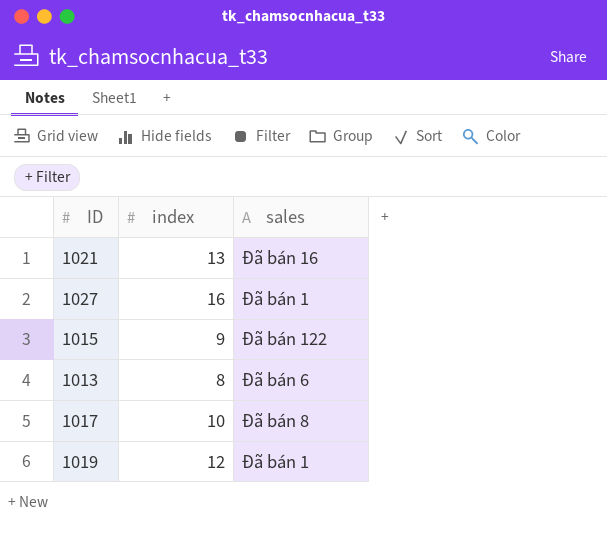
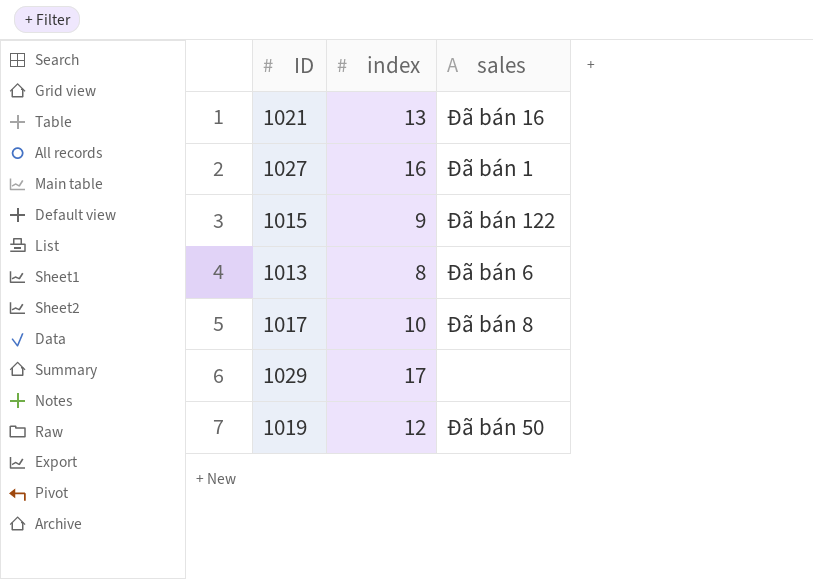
row 1029: none -> 17 | none
1019 | sales: Đã bán 1 -> Đã bán 50

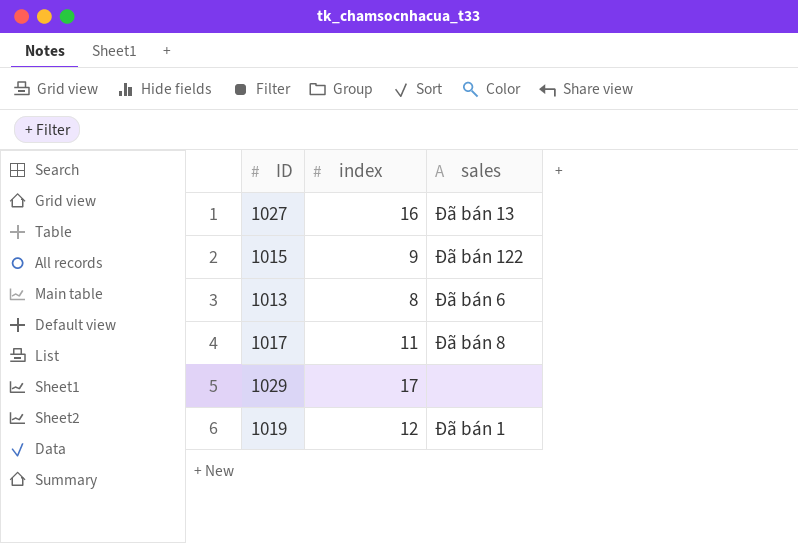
row 1021: 13 | Đã bán 16 -> none
1027 | sales: Đã bán 1 -> Đã bán 13
1017 | index: 10 -> 11
1019 | sales: Đã bán 50 -> Đã bán 1

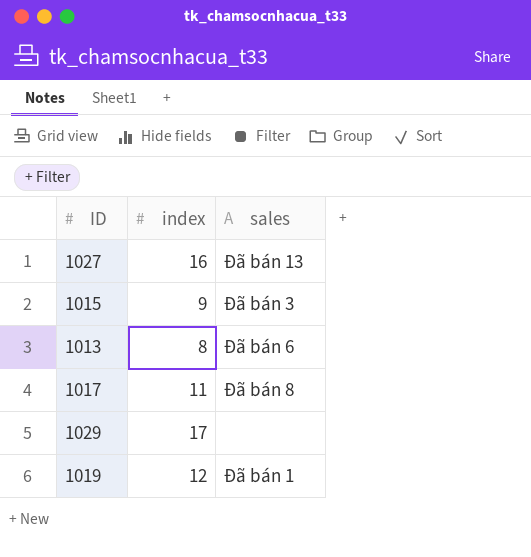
1015 | sales: Đã bán 122 -> Đã bán 3

